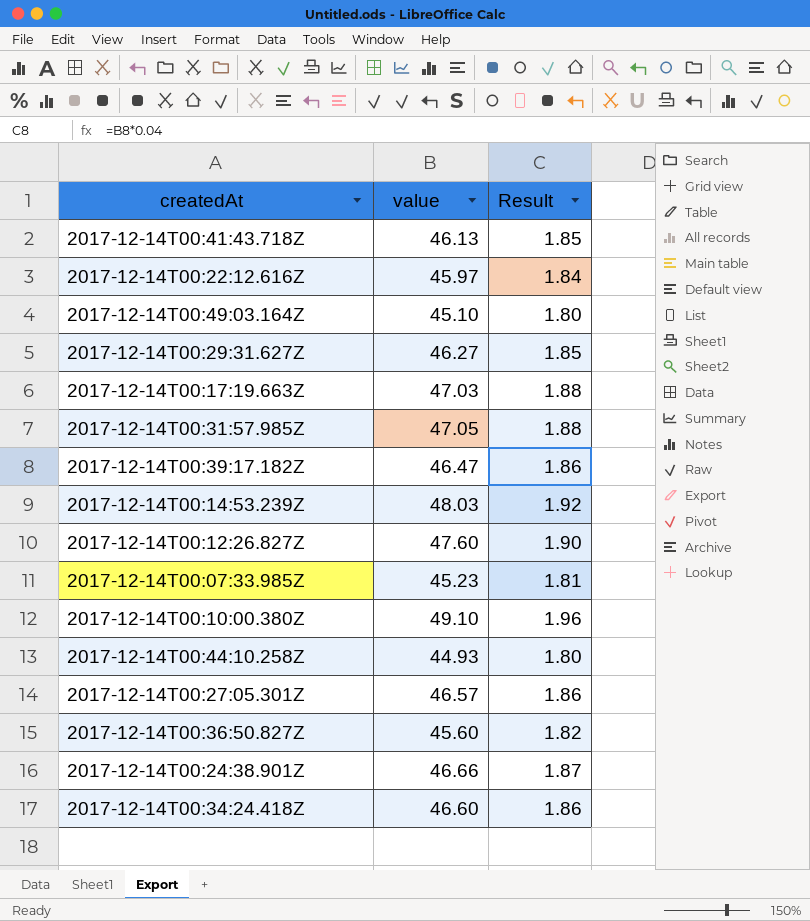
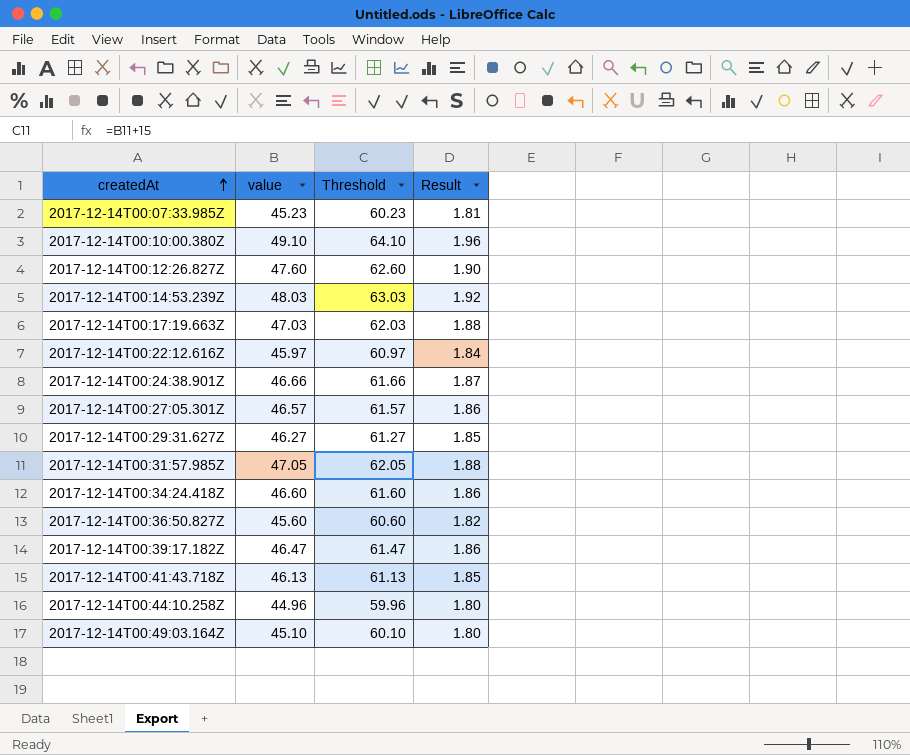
row order: none -> createdAt ascending
column Threshold | formula: none -> [value] + 15
2017-12-14T00:44:10.258Z | value: 44.93 -> 44.96

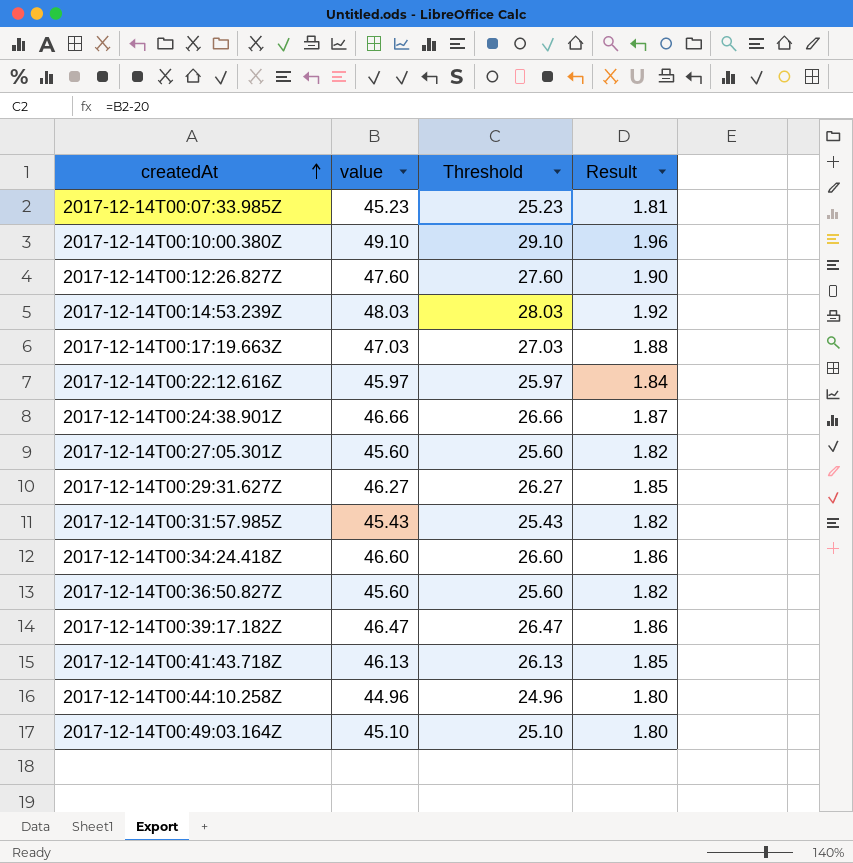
column Threshold | formula: [value] + 15 -> [value] - 20
2017-12-14T00:27:05.301Z | value: 46.57 -> 45.60
2017-12-14T00:27:05.301Z | Result: 1.86 -> 1.82
2017-12-14T00:31:57.985Z | value: 47.05 -> 45.43
2017-12-14T00:31:57.985Z | Result: 1.88 -> 1.82

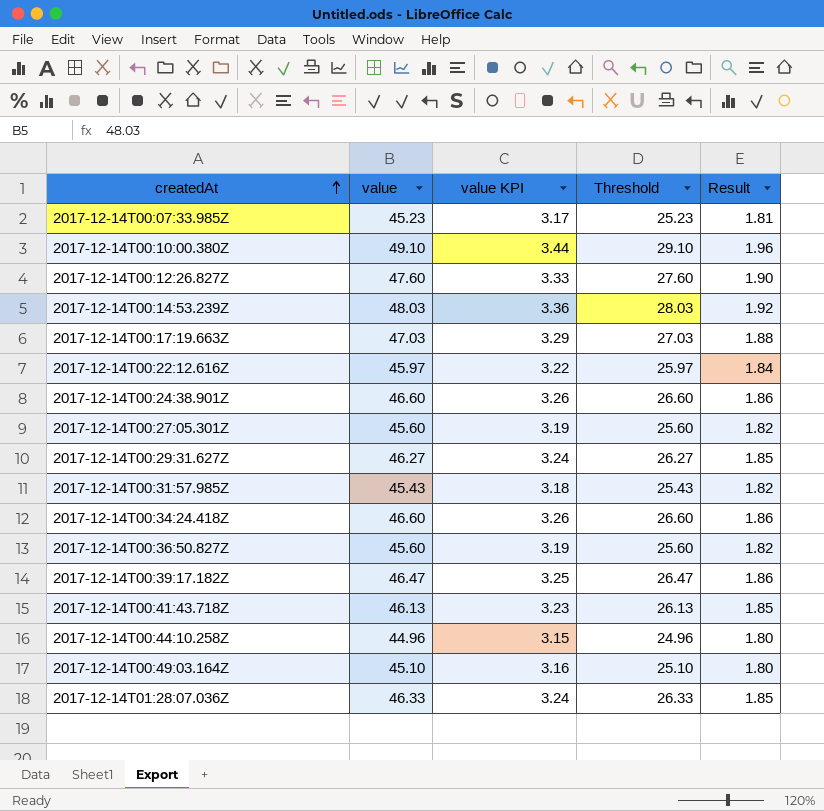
column value KPI | formula: none -> [value] * 0.07
2017-12-14T00:24:38.901Z | value: 46.66 -> 46.60
2017-12-14T00:24:38.901Z | Threshold: 26.66 -> 26.60
2017-12-14T00:24:38.901Z | Result: 1.87 -> 1.86
row 2017-12-14T01:28:07.036Z: none -> 46.33 | 3.24 | 26.33 | 1.85

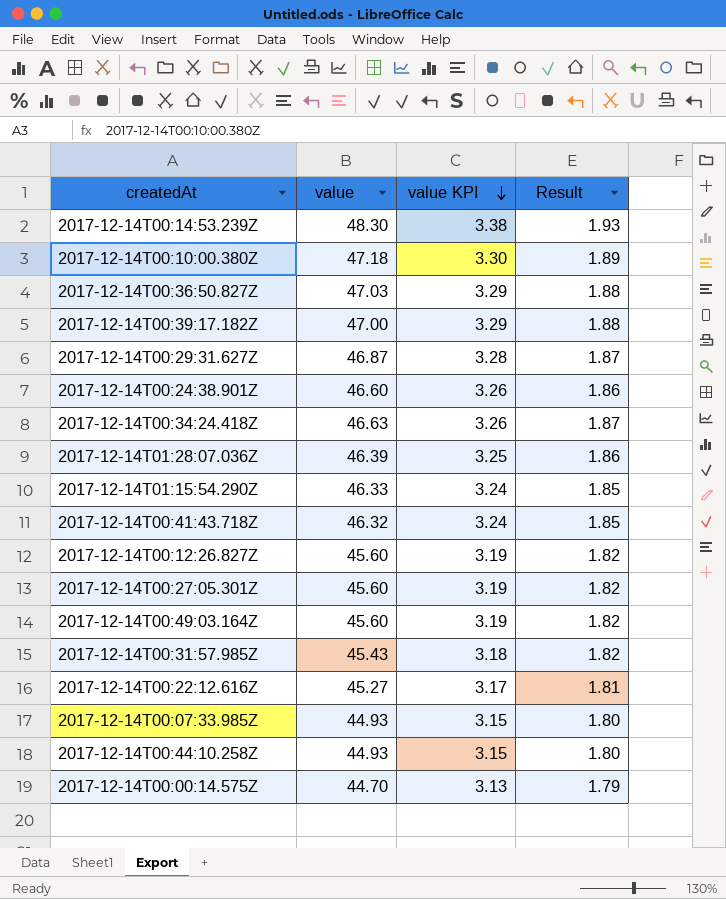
row order: createdAt ascending -> value KPI descending
column Threshold | formula: [value] - 20 -> none
row 2017-12-14T00:17:19.663Z: 47.03 | 3.29 | 27.03 | 1.88 -> none
2017-12-14T00:14:53.239Z | value: 48.03 -> 48.30
2017-12-14T00:14:53.239Z | value KPI: 3.36 -> 3.38
2017-12-14T00:14:53.239Z | Result: 1.92 -> 1.93
2017-12-14T00:10:00.380Z | value: 49.10 -> 47.18
2017-12-14T00:10:00.380Z | value KPI: 3.44 -> 3.30
2017-12-14T00:10:00.380Z | Result: 1.96 -> 1.89
2017-12-14T00:36:50.827Z | value: 45.60 -> 47.03
2017-12-14T00:36:50.827Z | value KPI: 3.19 -> 3.29
2017-12-14T00:36:50.827Z | Result: 1.82 -> 1.88
2017-12-14T00:39:17.182Z | value: 46.47 -> 47.00
2017-12-14T00:39:17.182Z | value KPI: 3.25 -> 3.29
2017-12-14T00:39:17.182Z | Result: 1.86 -> 1.88
2017-12-14T00:29:31.627Z | value: 46.27 -> 46.87
2017-12-14T00:29:31.627Z | value KPI: 3.24 -> 3.28
2017-12-14T00:29:31.627Z | Result: 1.85 -> 1.87
2017-12-14T00:34:24.418Z | value: 46.60 -> 46.63
2017-12-14T00:34:24.418Z | Result: 1.86 -> 1.87
2017-12-14T01:28:07.036Z | value: 46.33 -> 46.39
2017-12-14T01:28:07.036Z | value KPI: 3.24 -> 3.25
2017-12-14T01:28:07.036Z | Result: 1.85 -> 1.86
row 2017-12-14T01:15:54.290Z: none -> 46.33 | 3.24 | 1.85
2017-12-14T00:41:43.718Z | value: 46.13 -> 46.32
2017-12-14T00:41:43.718Z | value KPI: 3.23 -> 3.24
2017-12-14T00:12:26.827Z | value: 47.60 -> 45.60
2017-12-14T00:12:26.827Z | value KPI: 3.33 -> 3.19
2017-12-14T00:12:26.827Z | Result: 1.90 -> 1.82
2017-12-14T00:49:03.164Z | value: 45.10 -> 45.60
2017-12-14T00:49:03.164Z | value KPI: 3.16 -> 3.19
2017-12-14T00:49:03.164Z | Result: 1.80 -> 1.82
2017-12-14T00:22:12.616Z | value: 45.97 -> 45.27
2017-12-14T00:22:12.616Z | value KPI: 3.22 -> 3.17
2017-12-14T00:22:12.616Z | Result: 1.84 -> 1.81
2017-12-14T00:07:33.985Z | value: 45.23 -> 44.93
2017-12-14T00:07:33.985Z | value KPI: 3.17 -> 3.15
2017-12-14T00:07:33.985Z | Result: 1.81 -> 1.80
2017-12-14T00:44:10.258Z | value: 44.96 -> 44.93
row 2017-12-14T00:00:14.575Z: none -> 44.70 | 3.13 | 1.79

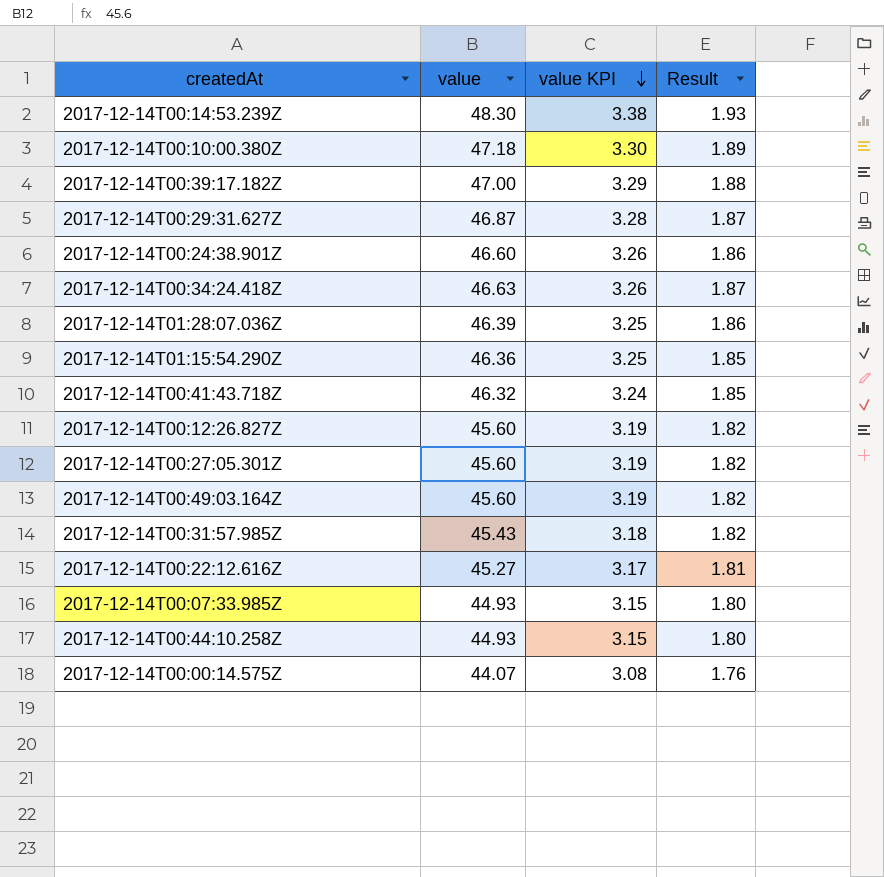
row 2017-12-14T00:36:50.827Z: 47.03 | 3.29 | 1.88 -> none
2017-12-14T01:15:54.290Z | value: 46.33 -> 46.36
2017-12-14T01:15:54.290Z | value KPI: 3.24 -> 3.25
2017-12-14T00:00:14.575Z | value: 44.70 -> 44.07
2017-12-14T00:00:14.575Z | value KPI: 3.13 -> 3.08
2017-12-14T00:00:14.575Z | Result: 1.79 -> 1.76

